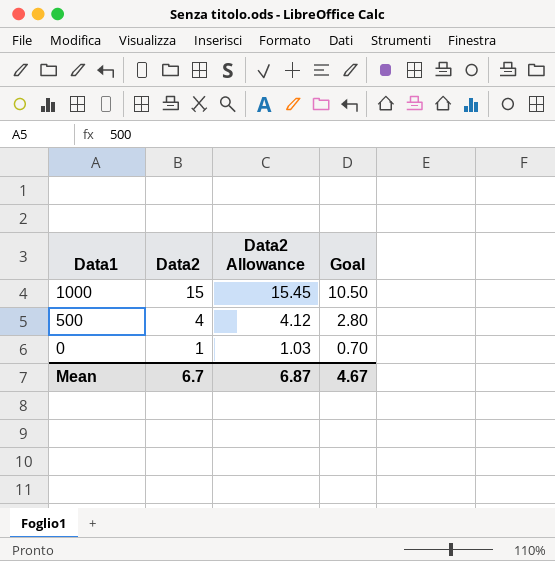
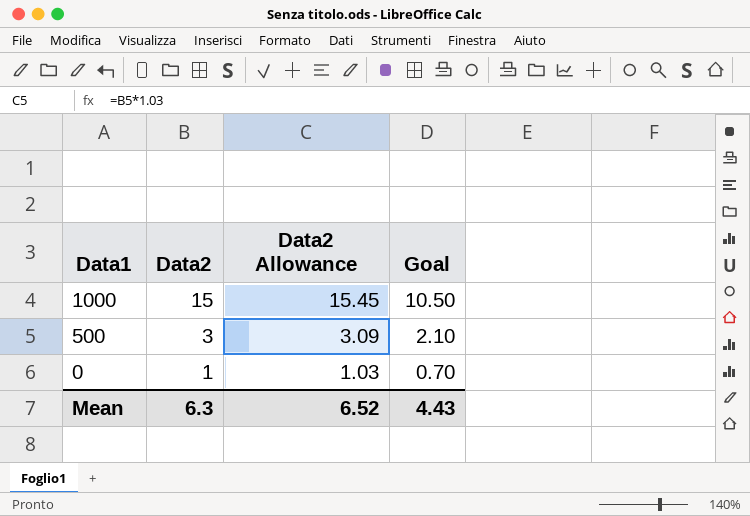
500 | Data2: 4 -> 3
500 | Data2 Allowance: 4.12 -> 3.09
500 | Goal: 2.80 -> 2.10
Mean | Data2: 6.7 -> 6.3
Mean | Data2 Allowance: 6.87 -> 6.52
Mean | Goal: 4.67 -> 4.43

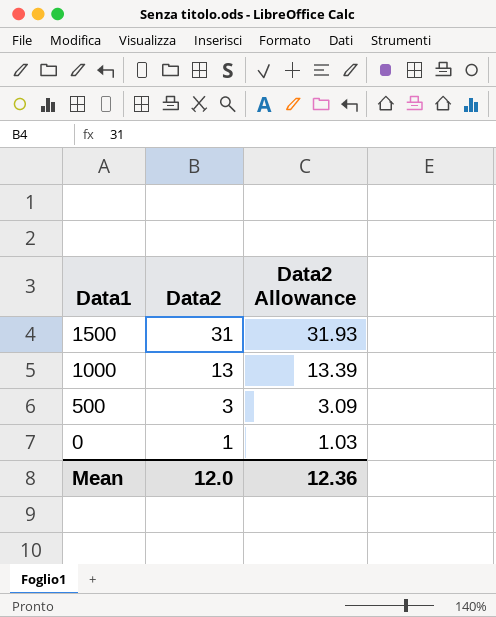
column Goal | formula: [Data2] * 0.7 -> none
row 1500: none -> 31 | 31.93
1000 | Data2: 15 -> 13
1000 | Data2 Allowance: 15.45 -> 13.39
Mean | Data2: 6.3 -> 12.0
Mean | Data2 Allowance: 6.52 -> 12.36

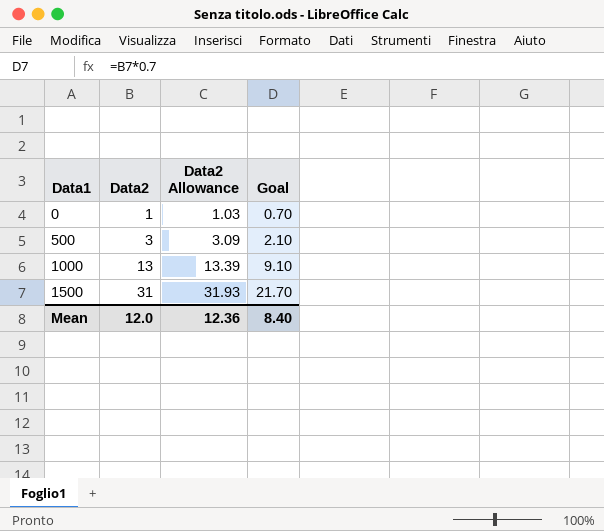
row order: Data1 descending -> Data1 ascending
column Goal | formula: none -> [Data2] * 0.7

